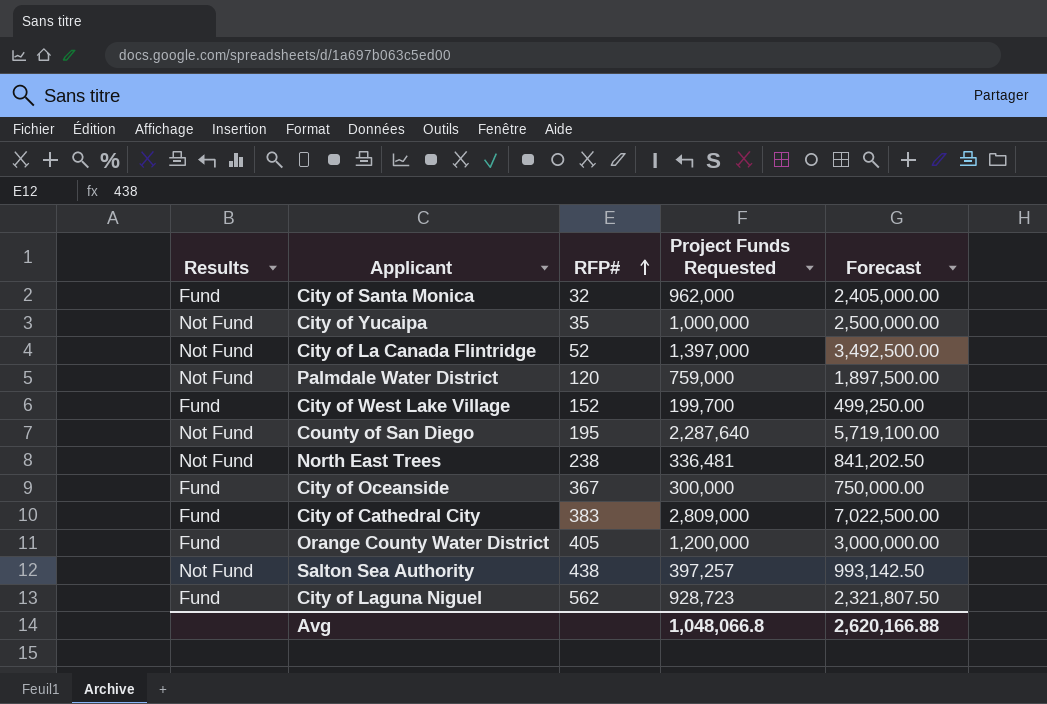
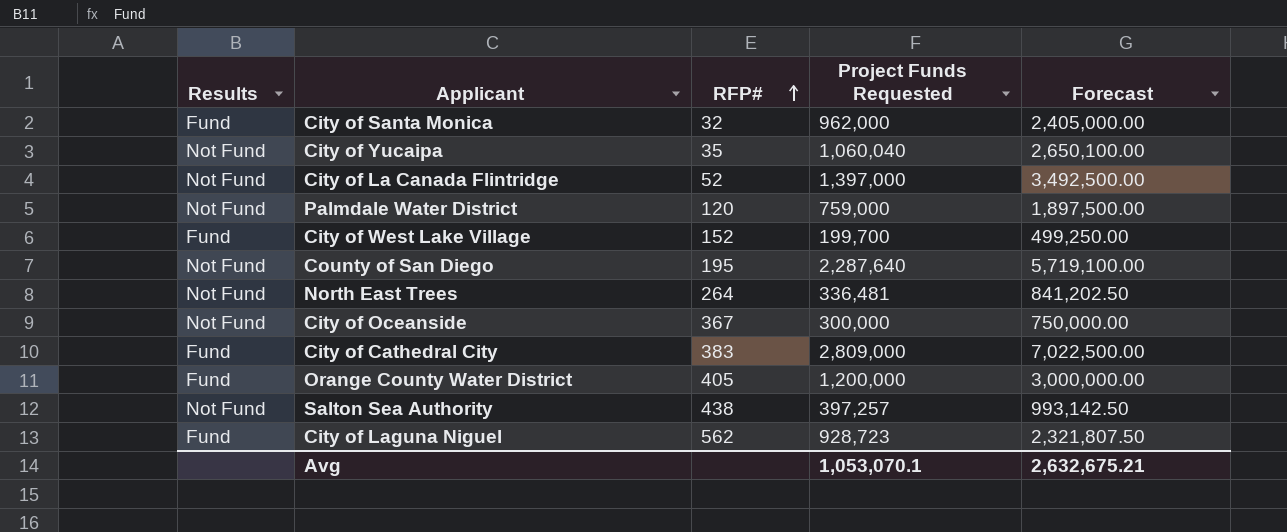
City of Yucaipa | Project Funds Requested: 1,000,000 -> 1,060,040
City of Yucaipa | Forecast: 2,500,000.00 -> 2,650,100.00
North East Trees | RFP#: 238 -> 264
City of Oceanside | Results: Fund -> Not Fund
Avg | Project Funds Requested: 1,048,066.8 -> 1,053,070.1
Avg | Forecast: 2,620,166.88 -> 2,632,675.21

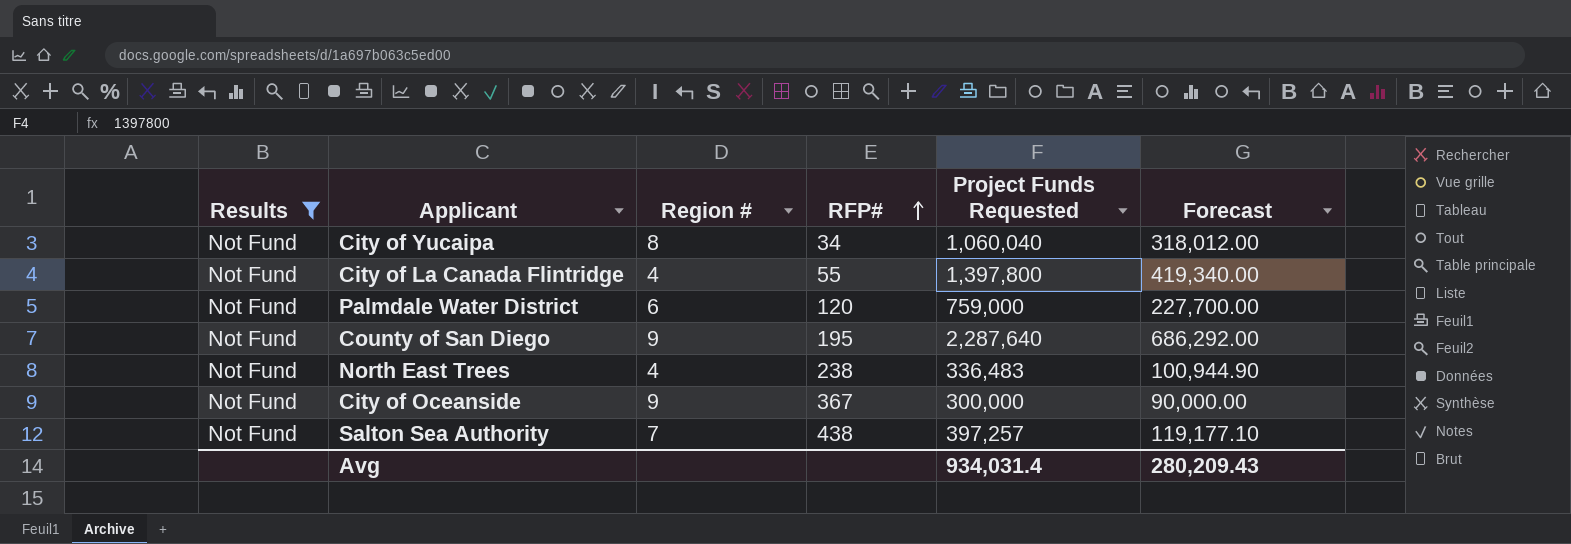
filter: none -> Results = Not Fund
column Region # | position: none -> 3
column Forecast | formula: [Project Funds Requested] * 2.5 -> [Project Funds Requested] * 0.3
City of Yucaipa | RFP#: 35 -> 34
City of La Canada Flintridge | RFP#: 52 -> 55
City of La Canada Flintridge | Project Funds Requested: 1,397,000 -> 1,397,800
North East Trees | RFP#: 264 -> 238
North East Trees | Project Funds Requested: 336,481 -> 336,483
Avg | Project Funds Requested: 1,053,070.1 -> 934,031.4
Avg | Forecast: 2,632,675.21 -> 280,209.43

